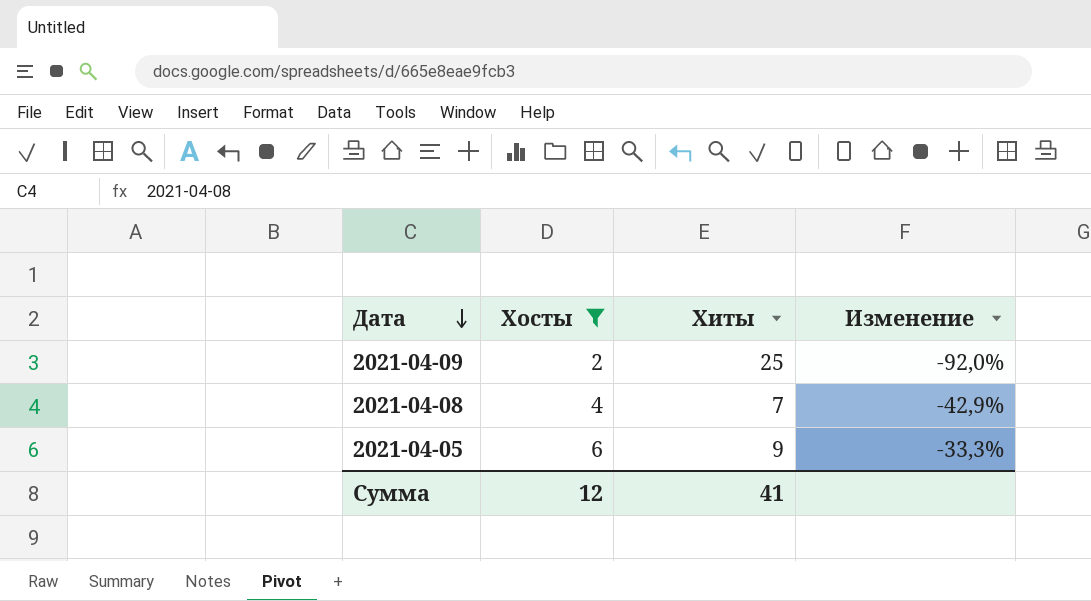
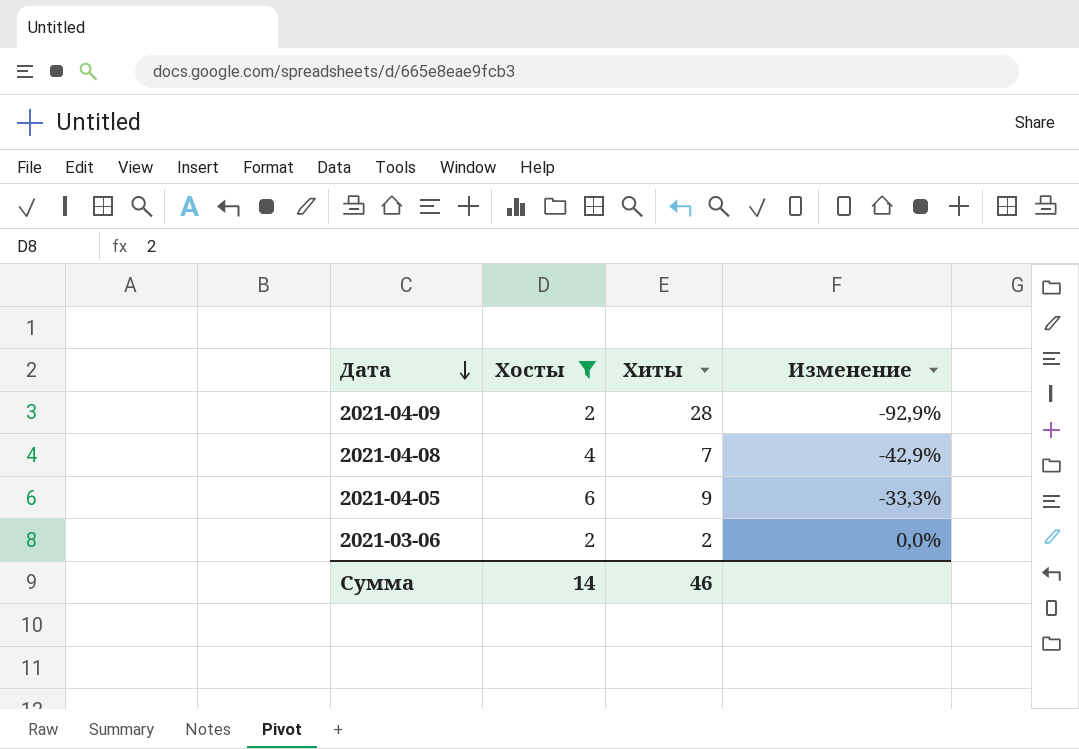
2021-04-09 | Хиты: 25 -> 28
2021-04-09 | Изменение: -92,0% -> -92,9%
row 2021-03-06: none -> 2 | 2 | 0,0%
Сумма | Хосты: 12 -> 14
Сумма | Хиты: 41 -> 46

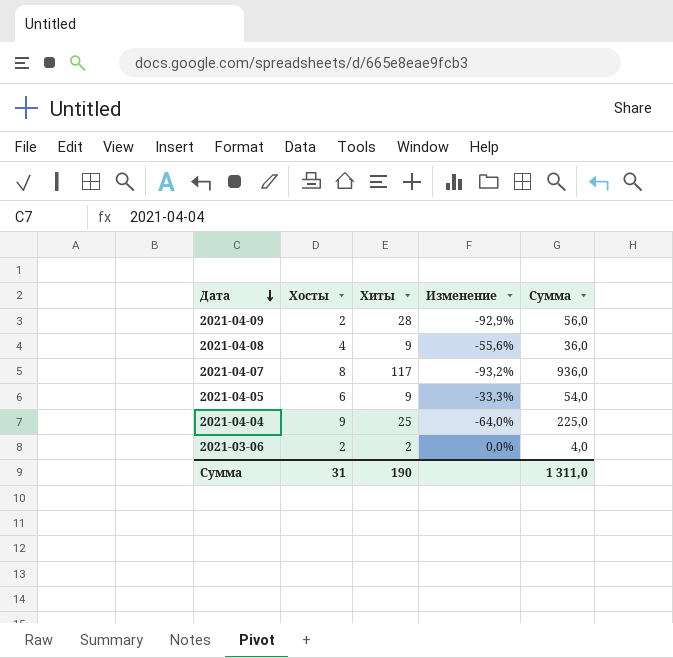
filter: Хосты <= 6 -> none
column Сумма | formula: none -> [Хосты] * [Хиты]
2021-04-08 | Хиты: 7 -> 9
2021-04-08 | Изменение: -42,9% -> -55,6%
Сумма | Хосты: 14 -> 31
Сумма | Хиты: 46 -> 190

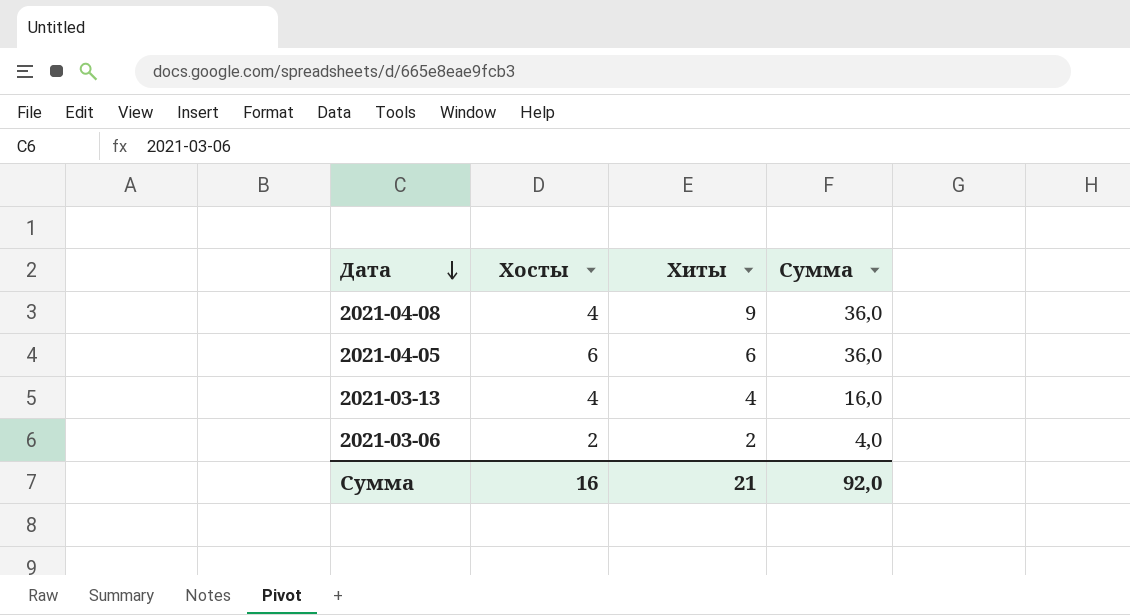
column Изменение | formula: ([Хосты] - [Хиты]) / [Хиты] -> none
row 2021-04-09: 2 | 28 | -92,9% | 56,0 -> none
row 2021-04-07: 8 | 117 | -93,2% | 936,0 -> none
row 2021-04-04: 9 | 25 | -64,0% | 225,0 -> none
2021-04-05 | Хиты: 9 -> 6
2021-04-05 | Сумма: 54,0 -> 36,0
row 2021-03-13: none -> 4 | 4 | 16,0
Сумма | Хосты: 31 -> 16
Сумма | Хиты: 190 -> 21
Сумма | Сумма: 1 311,0 -> 92,0

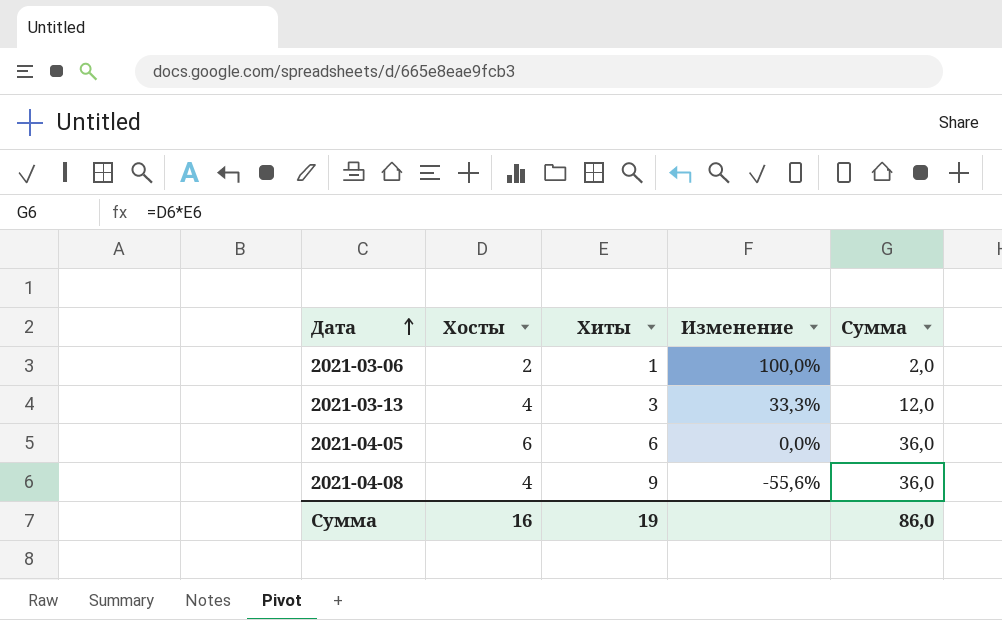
row order: Дата descending -> Дата ascending
column Изменение | formula: none -> ([Хосты] - [Хиты]) / [Хиты]
2021-03-06 | Хиты: 2 -> 1
2021-03-06 | Сумма: 4,0 -> 2,0
2021-03-13 | Хиты: 4 -> 3
2021-03-13 | Сумма: 16,0 -> 12,0
Сумма | Хиты: 21 -> 19
Сумма | Сумма: 92,0 -> 86,0

